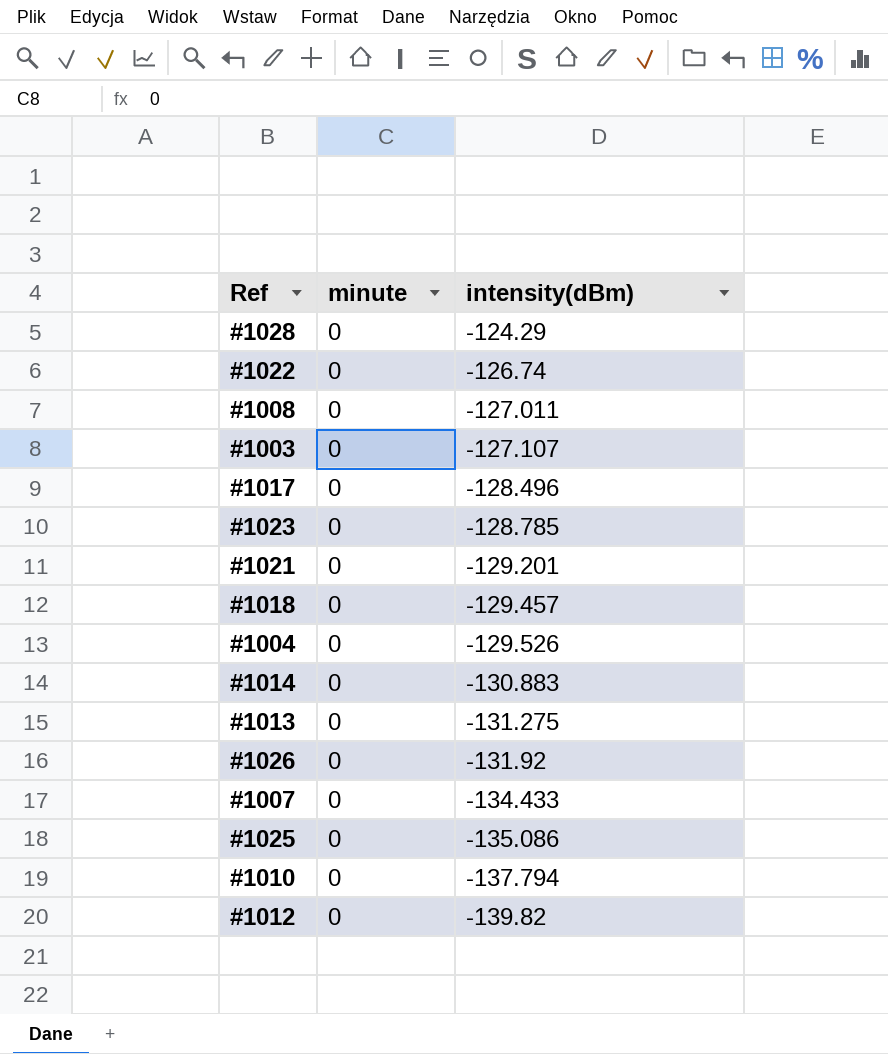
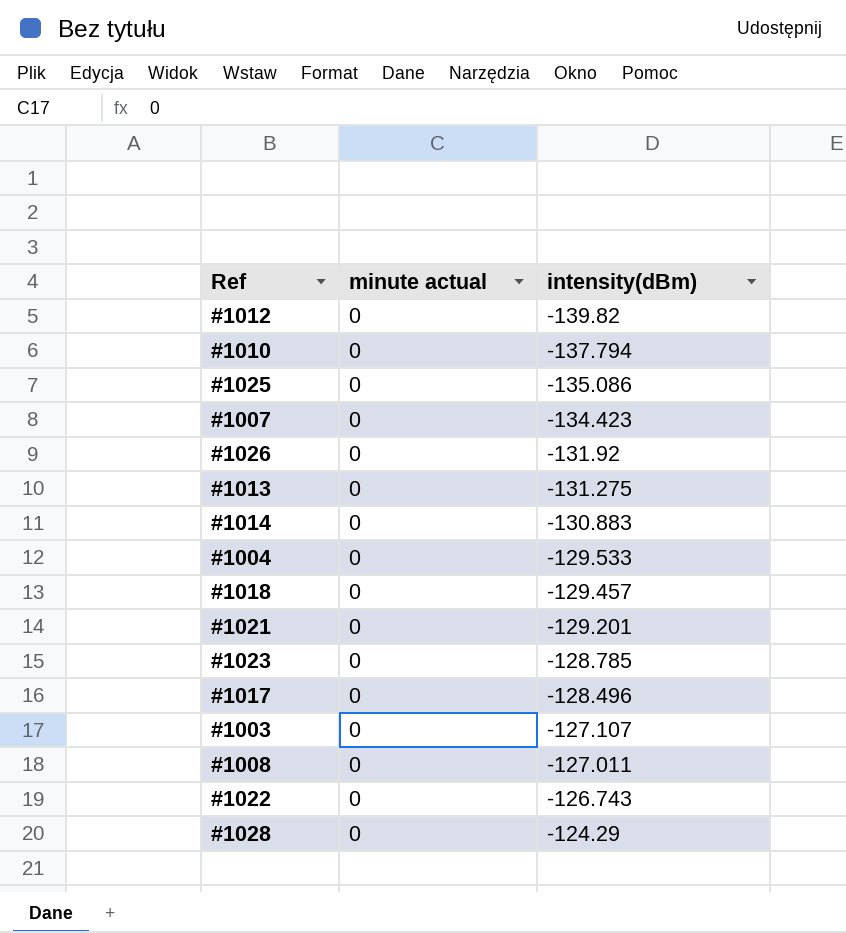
row order: intensity(dBm) descending -> intensity(dBm) ascending
column name: minute -> minute actual
#1007 | intensity(dBm): -134.433 -> -134.423
#1004 | intensity(dBm): -129.526 -> -129.533
#1022 | intensity(dBm): -126.74 -> -126.743

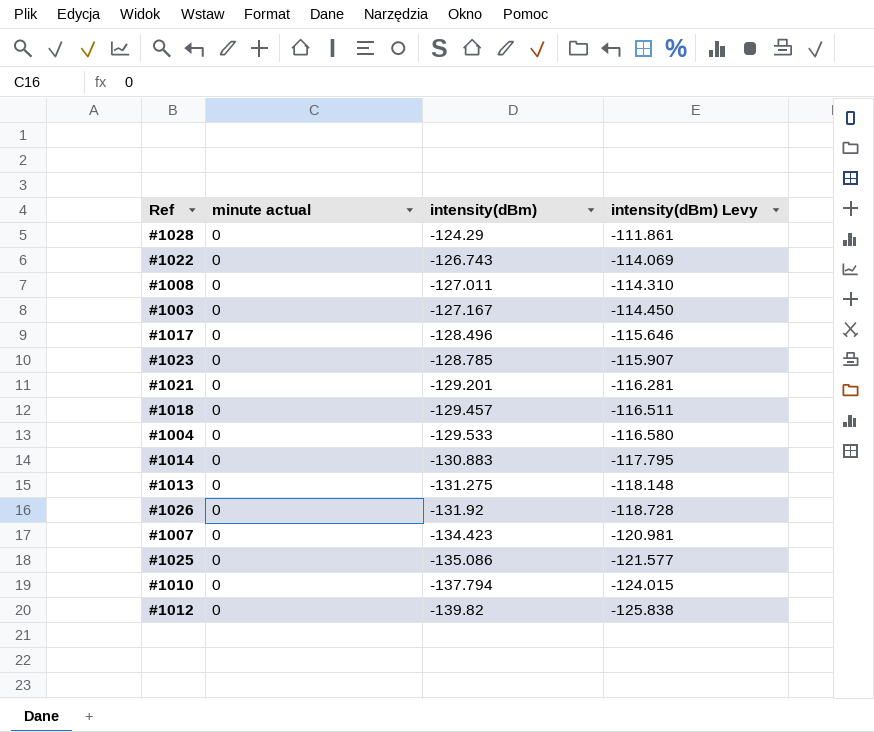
row order: intensity(dBm) ascending -> intensity(dBm) descending
column intensity(dBm) Levy | formula: none -> [intensity(dBm)] * 0.9
#1003 | intensity(dBm): -127.107 -> -127.167

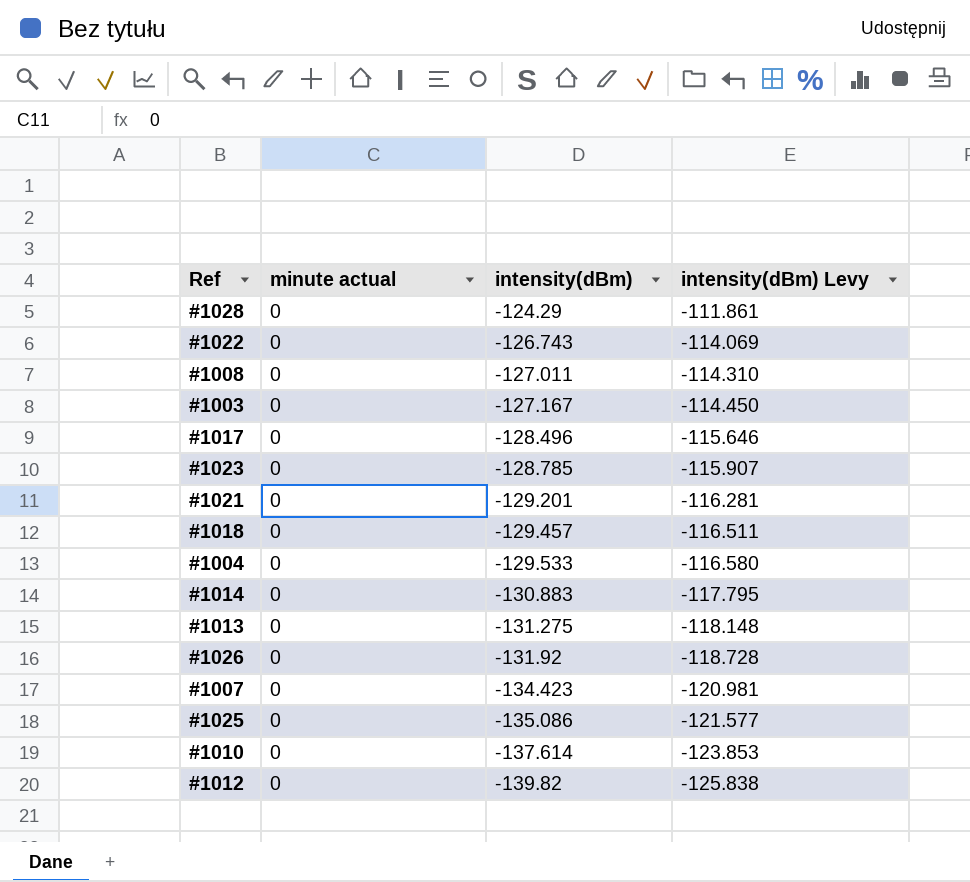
#1010 | intensity(dBm): -137.794 -> -137.614
#1010 | intensity(dBm) Levy: -124.015 -> -123.853

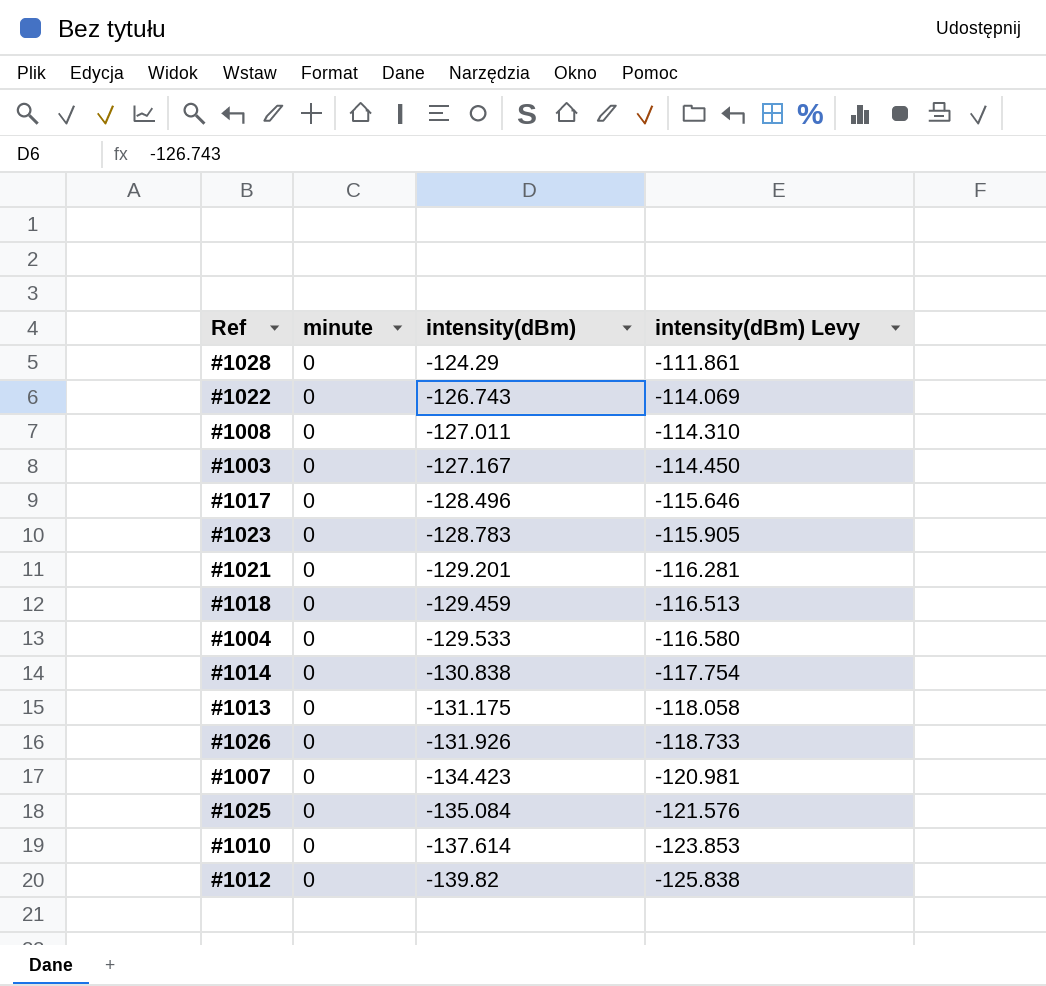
column name: minute actual -> minute
#1023 | intensity(dBm): -128.785 -> -128.783
#1023 | intensity(dBm) Levy: -115.907 -> -115.905
#1018 | intensity(dBm): -129.457 -> -129.459
#1018 | intensity(dBm) Levy: -116.511 -> -116.513
#1014 | intensity(dBm): -130.883 -> -130.838
#1014 | intensity(dBm) Levy: -117.795 -> -117.754
#1013 | intensity(dBm): -131.275 -> -131.175
#1013 | intensity(dBm) Levy: -118.148 -> -118.058
#1026 | intensity(dBm): -131.92 -> -131.926
#1026 | intensity(dBm) Levy: -118.728 -> -118.733
#1025 | intensity(dBm): -135.086 -> -135.084
#1025 | intensity(dBm) Levy: -121.577 -> -121.576

